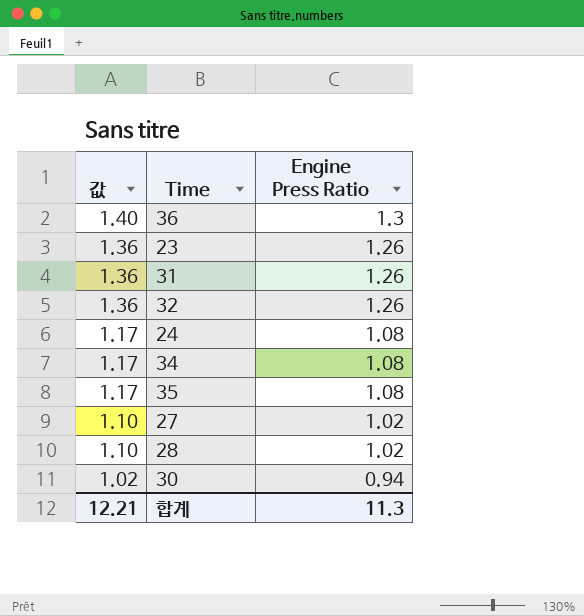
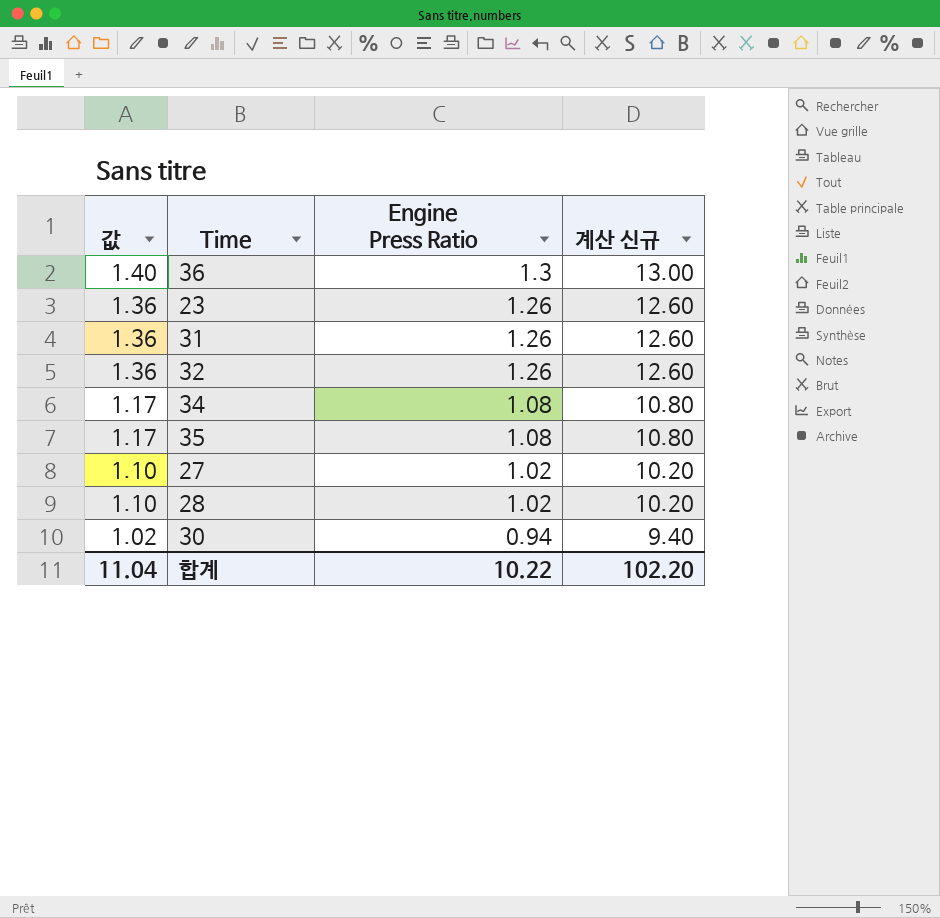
column 계산 신규 | formula: none -> [Engine Press Ratio] * 10
row 24: 1.17 | 1.08 -> none
합계 | 값: 12.21 -> 11.04
합계 | Engine Press Ratio: 11.3 -> 10.22

